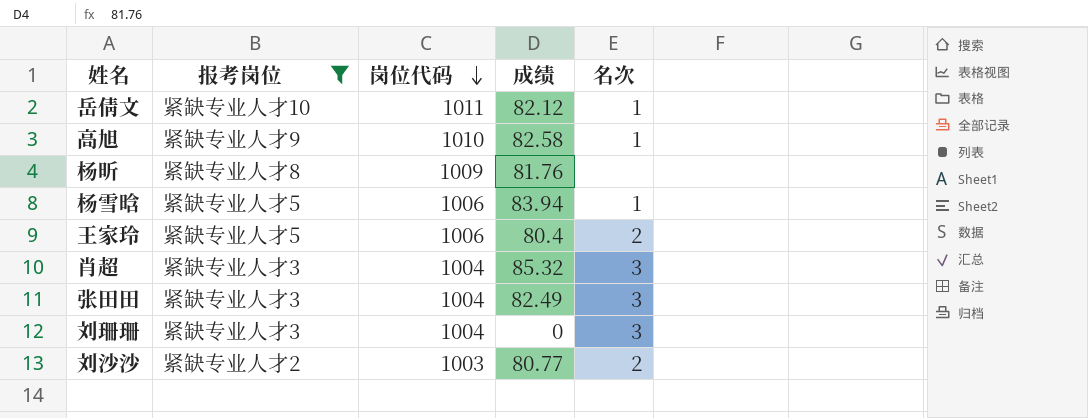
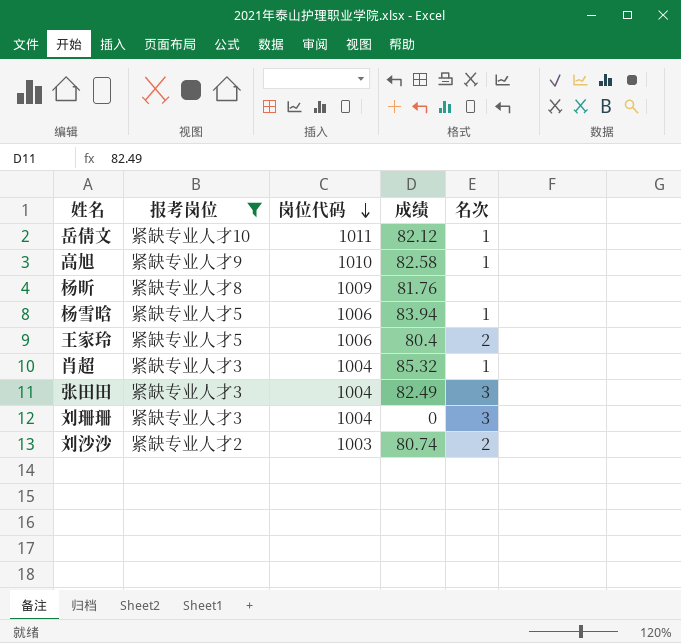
肖超 | 名次: 3 -> 1
刘沙沙 | 成绩: 80.77 -> 80.74

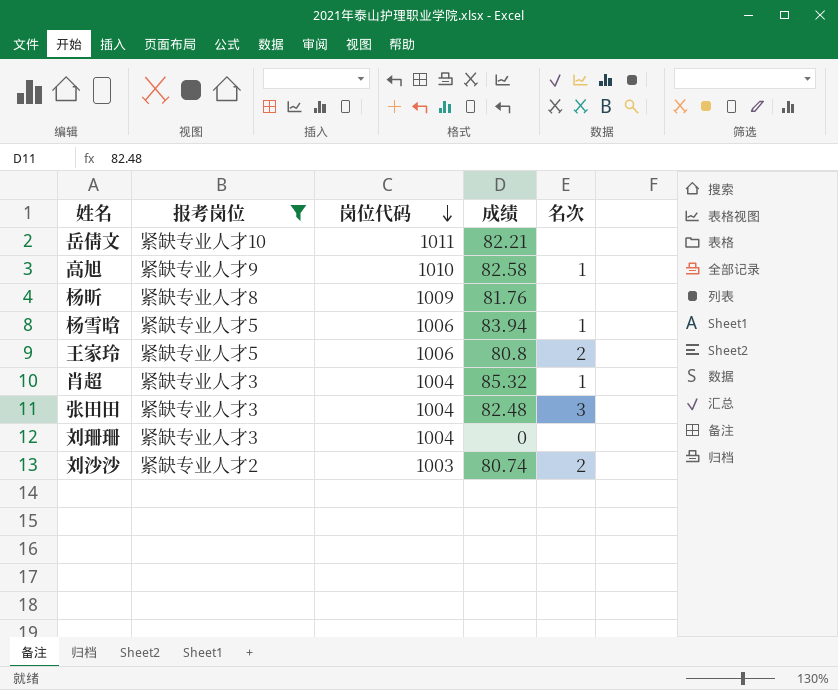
岳倩文 | 成绩: 82.12 -> 82.21
岳倩文 | 名次: 1 -> none
王家玲 | 成绩: 80.4 -> 80.8
张田田 | 成绩: 82.49 -> 82.48
刘珊珊 | 名次: 3 -> none

